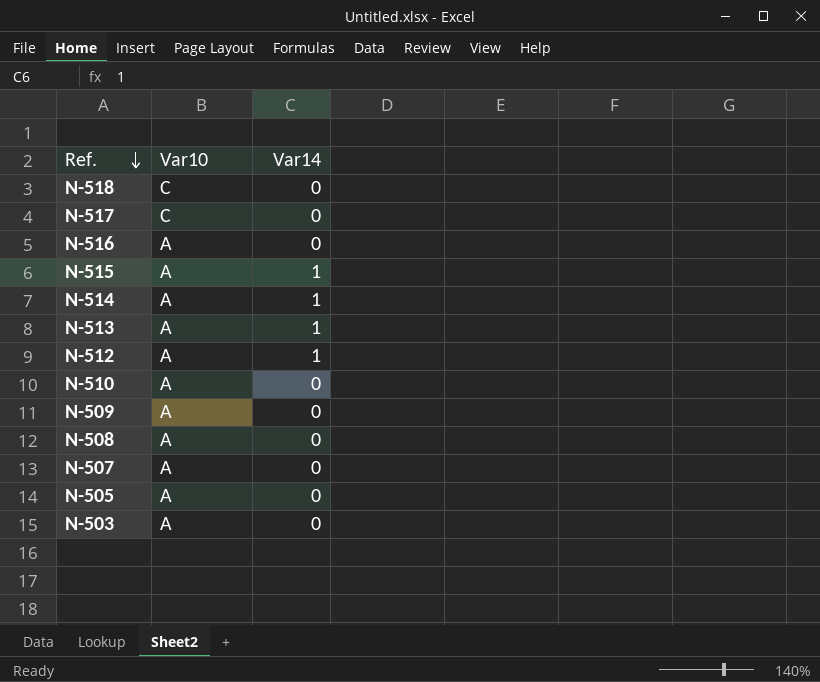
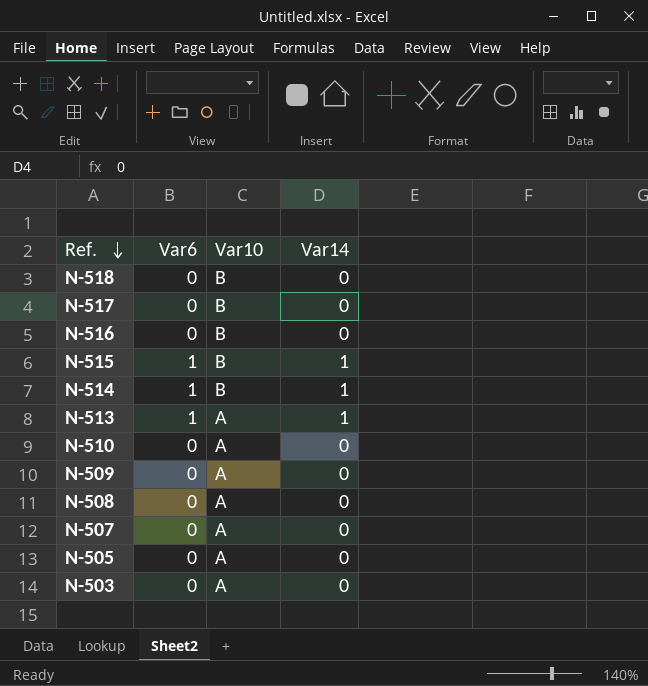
column Var6 | position: none -> 2
row N-512: A | 1 -> none
N-518 | Var10: C -> B
N-517 | Var10: C -> B
N-516 | Var10: A -> B
N-515 | Var10: A -> B
N-514 | Var10: A -> B

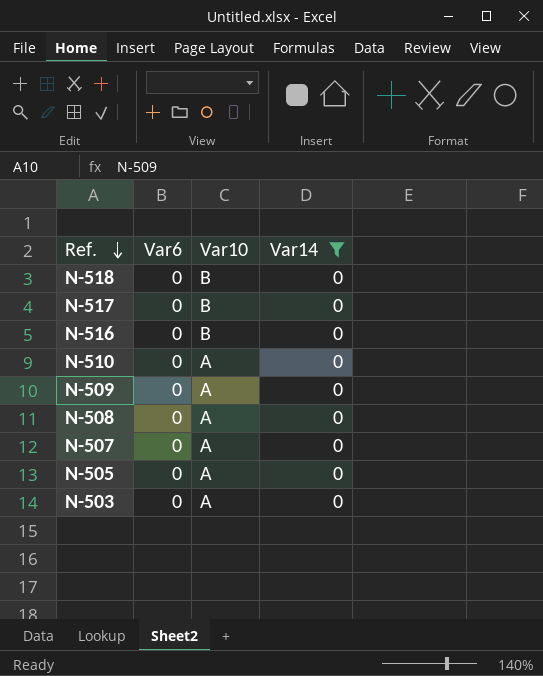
filter: none -> Var14 = 0

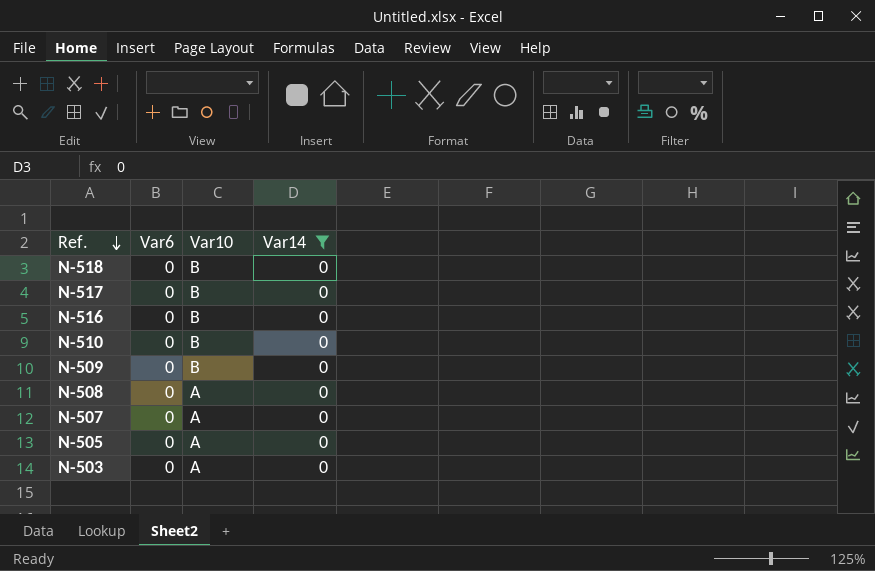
N-510 | Var10: A -> B
N-509 | Var10: A -> B

